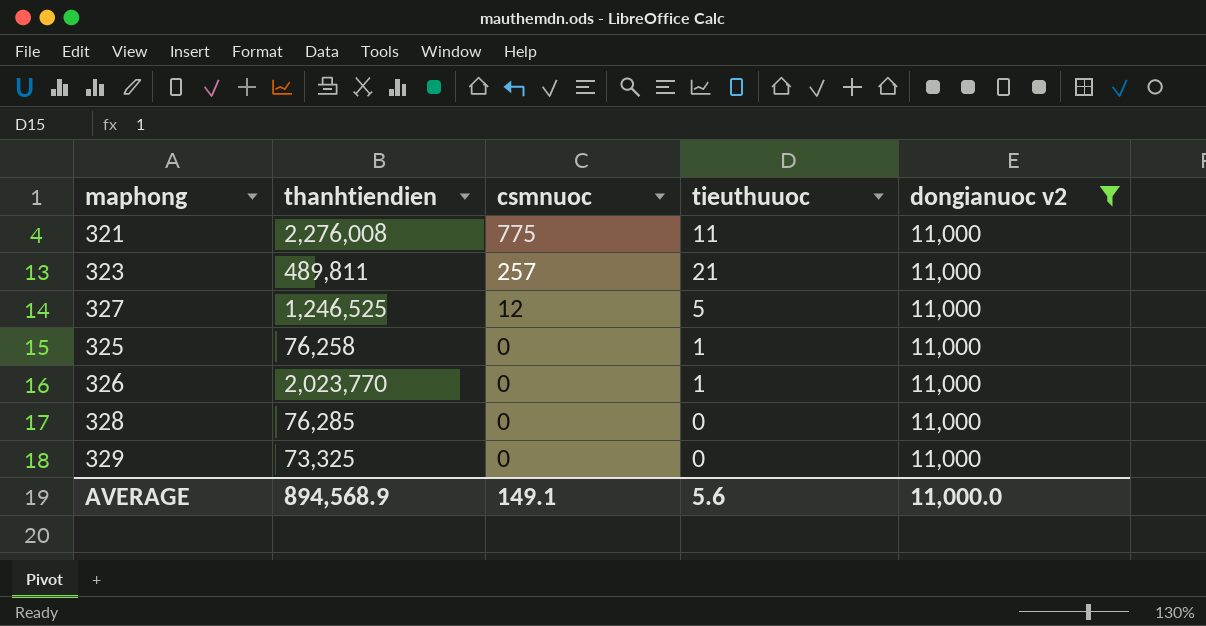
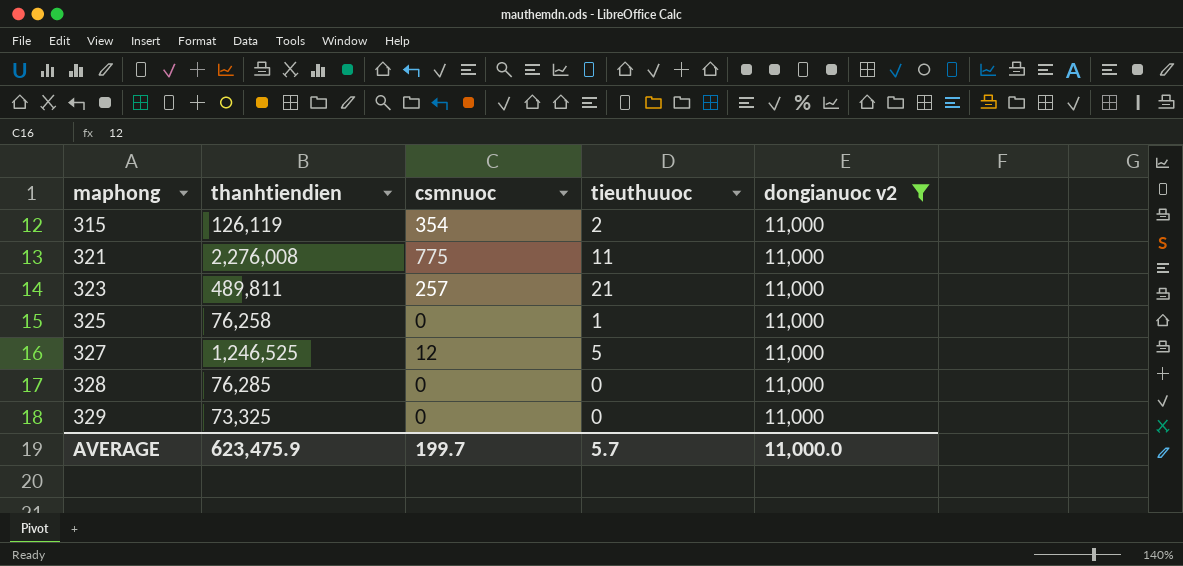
row order: csmnuoc descending -> maphong ascending
row 326: 2,023,770 | 0 | 1 | 11,000 -> none
row 315: none -> 126,119 | 354 | 2 | 11,000
AVERAGE | thanhtiendien: 894,568.9 -> 623,475.9
AVERAGE | csmnuoc: 149.1 -> 199.7
AVERAGE | tieuthuuoc: 5.6 -> 5.7

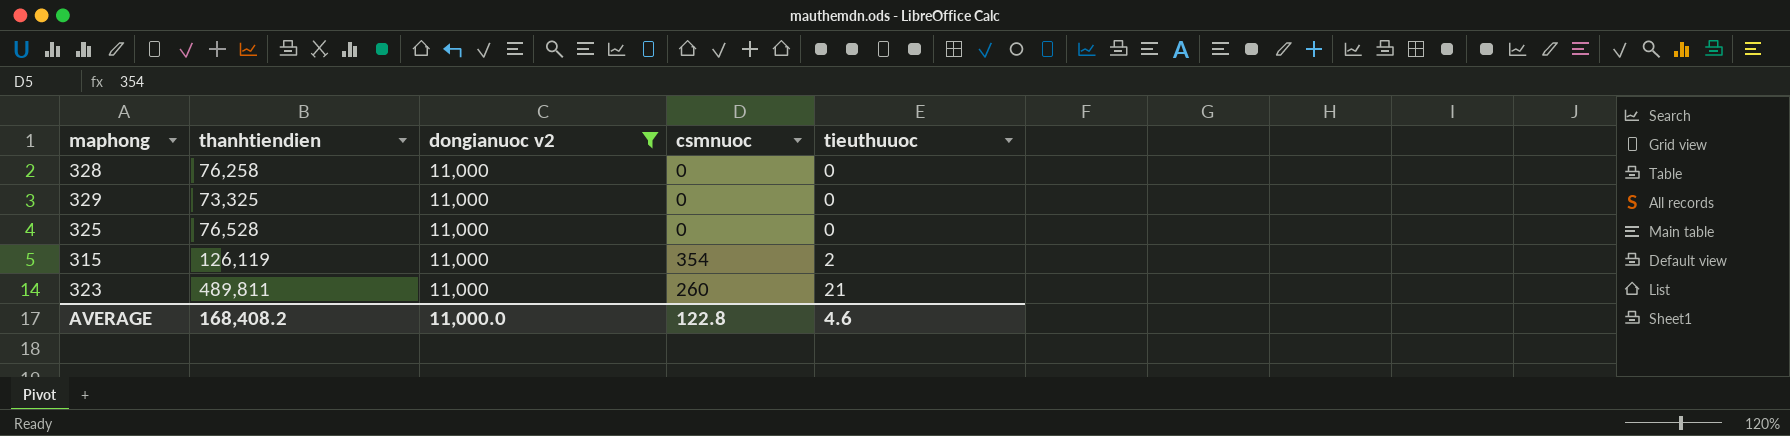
row order: maphong ascending -> tieuthuuoc ascending
column dongianuoc v2 | position: 5 -> 3
row 321: 2,276,008 | 775 | 11 | 11,000 -> none
row 327: 1,246,525 | 12 | 5 | 11,000 -> none
328 | thanhtiendien: 76,285 -> 76,258
325 | thanhtiendien: 76,258 -> 76,528
325 | tieuthuuoc: 1 -> 0
323 | csmnuoc: 257 -> 260
AVERAGE | thanhtiendien: 623,475.9 -> 168,408.2
AVERAGE | csmnuoc: 199.7 -> 122.8
AVERAGE | tieuthuuoc: 5.7 -> 4.6

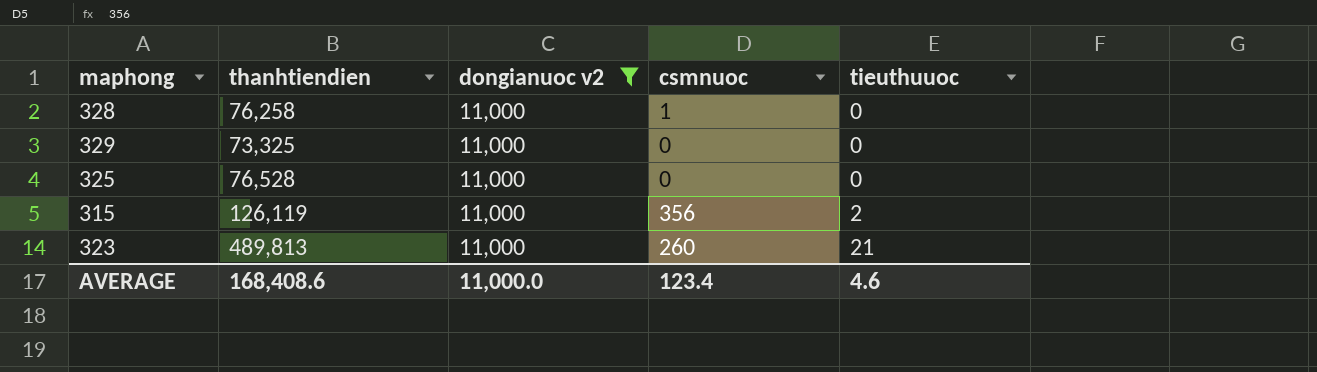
328 | csmnuoc: 0 -> 1
315 | csmnuoc: 354 -> 356
323 | thanhtiendien: 489,811 -> 489,813
AVERAGE | thanhtiendien: 168,408.2 -> 168,408.6
AVERAGE | csmnuoc: 122.8 -> 123.4

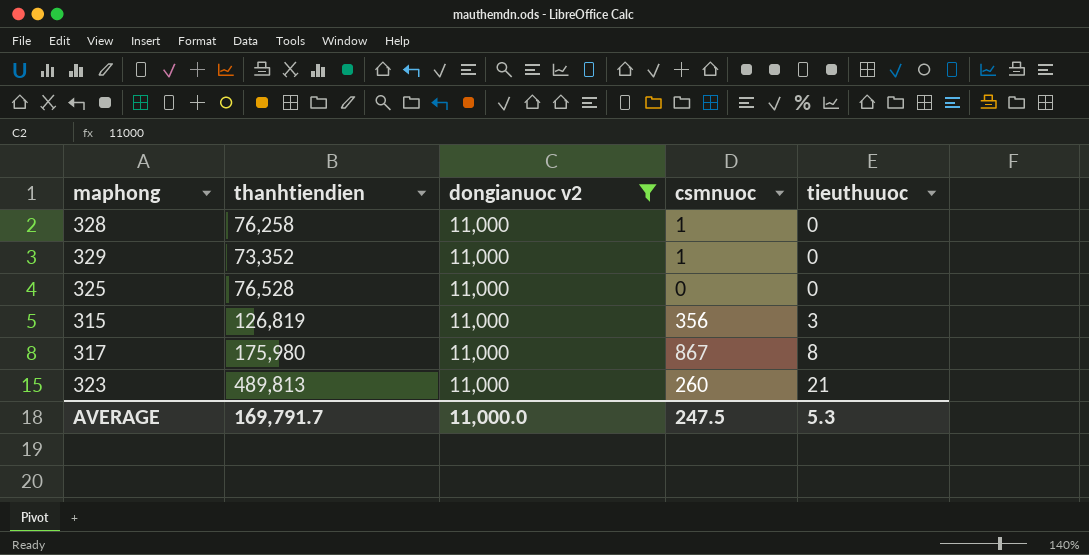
329 | thanhtiendien: 73,325 -> 73,352
329 | csmnuoc: 0 -> 1
315 | thanhtiendien: 126,119 -> 126,819
315 | tieuthuuoc: 2 -> 3
row 317: none -> 175,980 | 11,000 | 867 | 8
AVERAGE | thanhtiendien: 168,408.6 -> 169,791.7
AVERAGE | csmnuoc: 123.4 -> 247.5
AVERAGE | tieuthuuoc: 4.6 -> 5.3

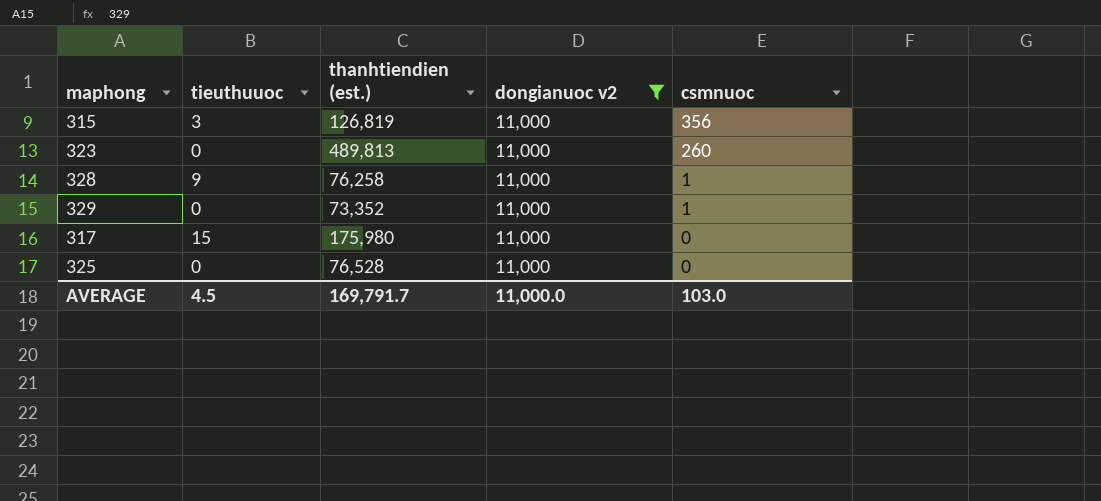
row order: tieuthuuoc ascending -> csmnuoc descending
column tieuthuuoc | position: 5 -> 2
column name: thanhtiendien -> thanhtiendien (est.)
323 | tieuthuuoc: 21 -> 0
328 | tieuthuuoc: 0 -> 9
317 | tieuthuuoc: 8 -> 15
317 | csmnuoc: 867 -> 0
AVERAGE | tieuthuuoc: 5.3 -> 4.5
AVERAGE | csmnuoc: 247.5 -> 103.0

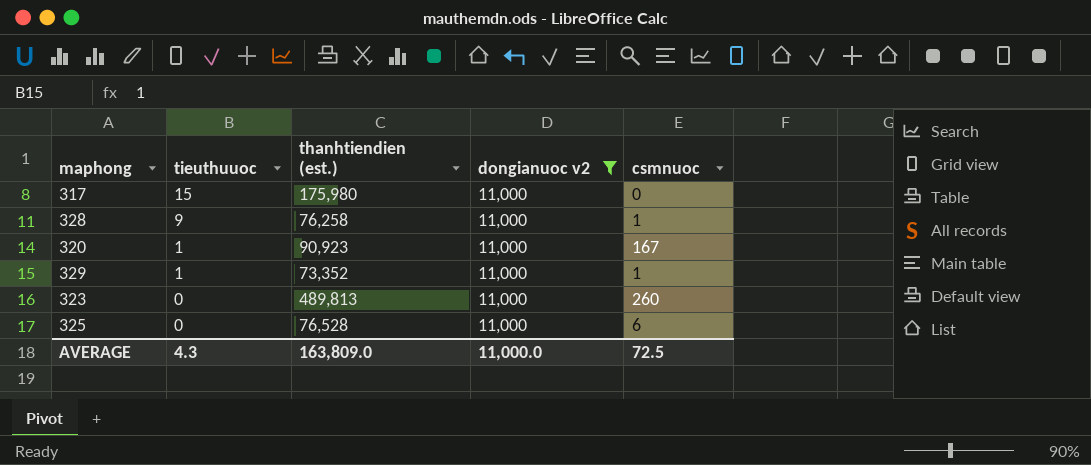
row order: csmnuoc descending -> tieuthuuoc descending
row 315: 3 | 126,819 | 11,000 | 356 -> none
row 320: none -> 1 | 90,923 | 11,000 | 167
329 | tieuthuuoc: 0 -> 1
325 | csmnuoc: 0 -> 6
AVERAGE | tieuthuuoc: 4.5 -> 4.3
AVERAGE | thanhtiendien (est.): 169,791.7 -> 163,809.0
AVERAGE | csmnuoc: 103.0 -> 72.5

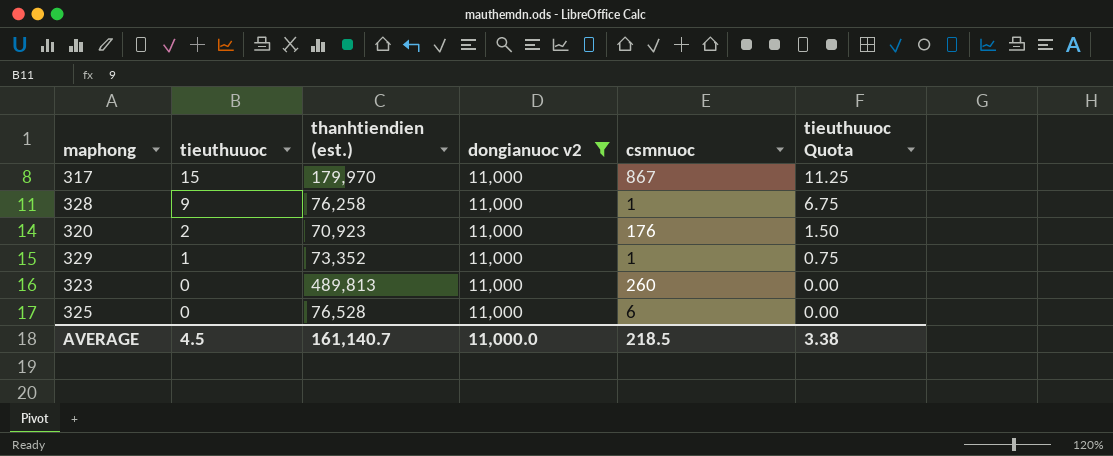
column tieuthuuoc Quota | formula: none -> [tieuthuuoc] * 0.75
317 | thanhtiendien (est.): 175,980 -> 179,970
317 | csmnuoc: 0 -> 867
320 | tieuthuuoc: 1 -> 2
320 | thanhtiendien (est.): 90,923 -> 70,923
320 | csmnuoc: 167 -> 176
AVERAGE | tieuthuuoc: 4.3 -> 4.5
AVERAGE | thanhtiendien (est.): 163,809.0 -> 161,140.7
AVERAGE | csmnuoc: 72.5 -> 218.5

